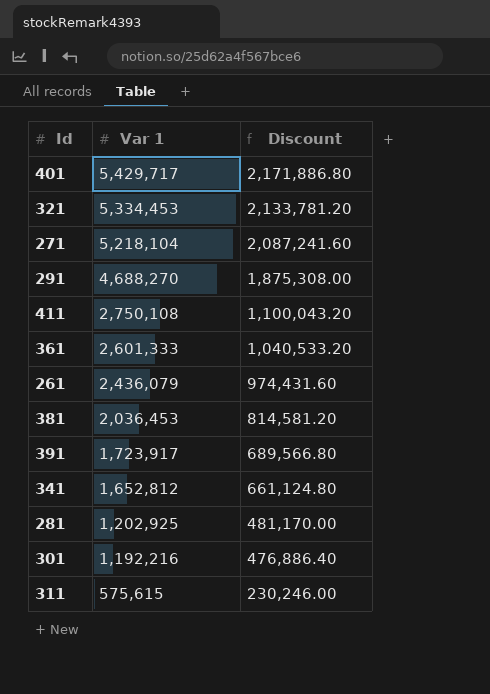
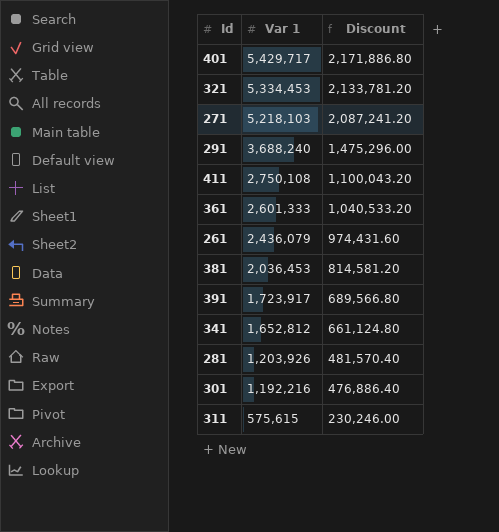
271 | Var 1: 5,218,104 -> 5,218,103
271 | Discount: 2,087,241.60 -> 2,087,241.20
291 | Var 1: 4,688,270 -> 3,688,240
291 | Discount: 1,875,308.00 -> 1,475,296.00
281 | Var 1: 1,202,925 -> 1,203,926
281 | Discount: 481,170.00 -> 481,570.40

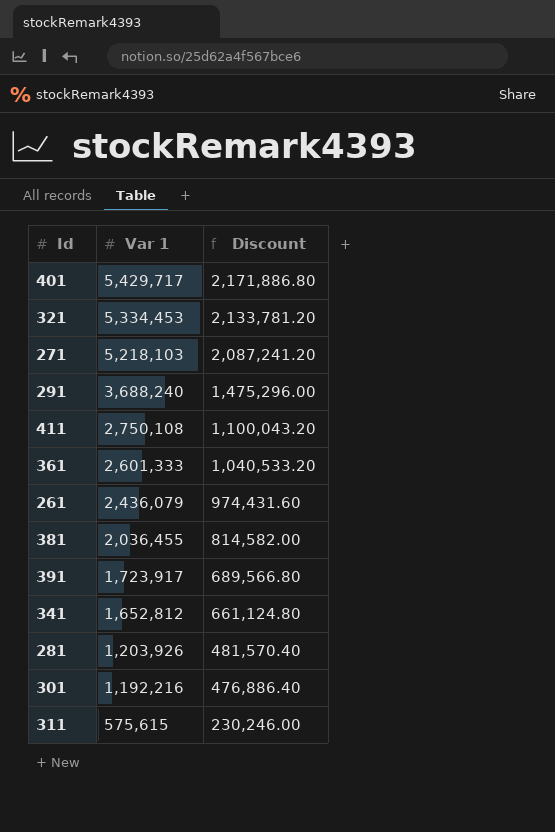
381 | Var 1: 2,036,453 -> 2,036,455
381 | Discount: 814,581.20 -> 814,582.00

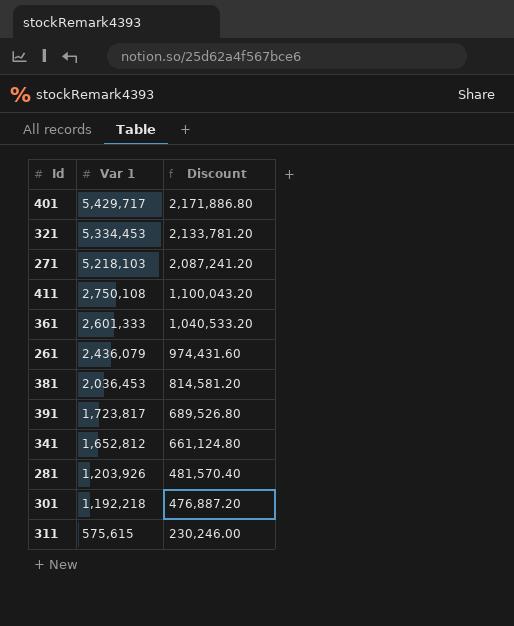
row 291: 3,688,240 | 1,475,296.00 -> none
381 | Var 1: 2,036,455 -> 2,036,453
381 | Discount: 814,582.00 -> 814,581.20
391 | Var 1: 1,723,917 -> 1,723,817
391 | Discount: 689,566.80 -> 689,526.80
301 | Var 1: 1,192,216 -> 1,192,218
301 | Discount: 476,886.40 -> 476,887.20

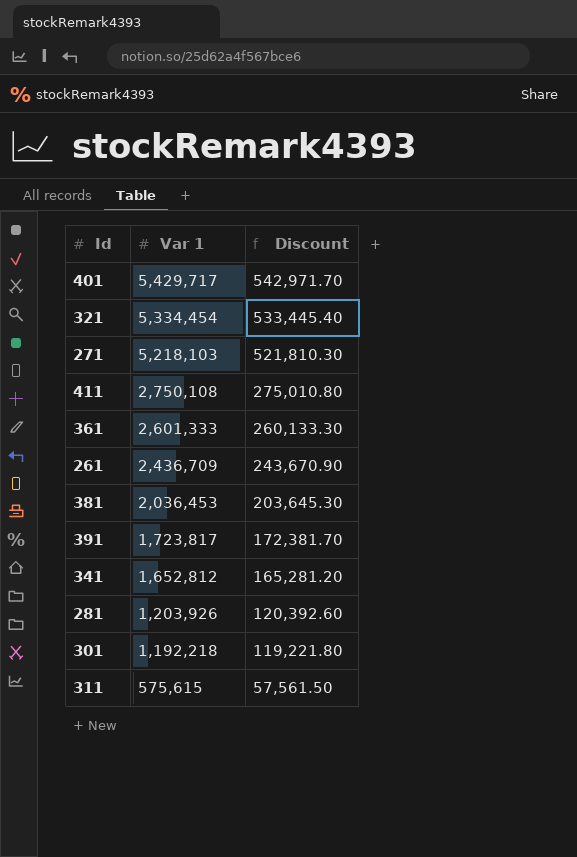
column Discount | formula: [Var 1] * 0.4 -> [Var 1] * 0.1
321 | Var 1: 5,334,453 -> 5,334,454
261 | Var 1: 2,436,079 -> 2,436,709

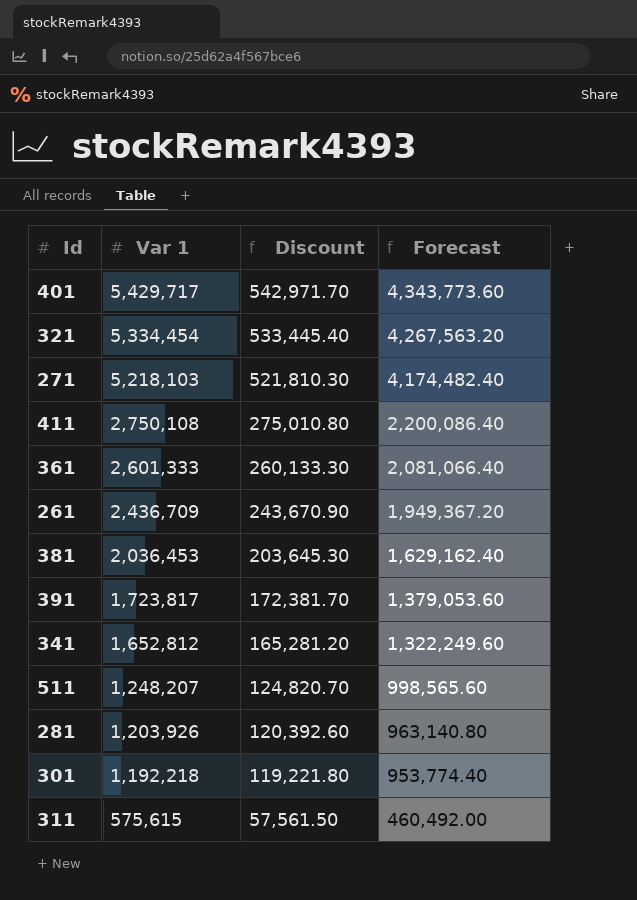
column Forecast | formula: none -> [Var 1] * 0.8
row 511: none -> 1,248,207 | 124,820.70 | 998,565.60

